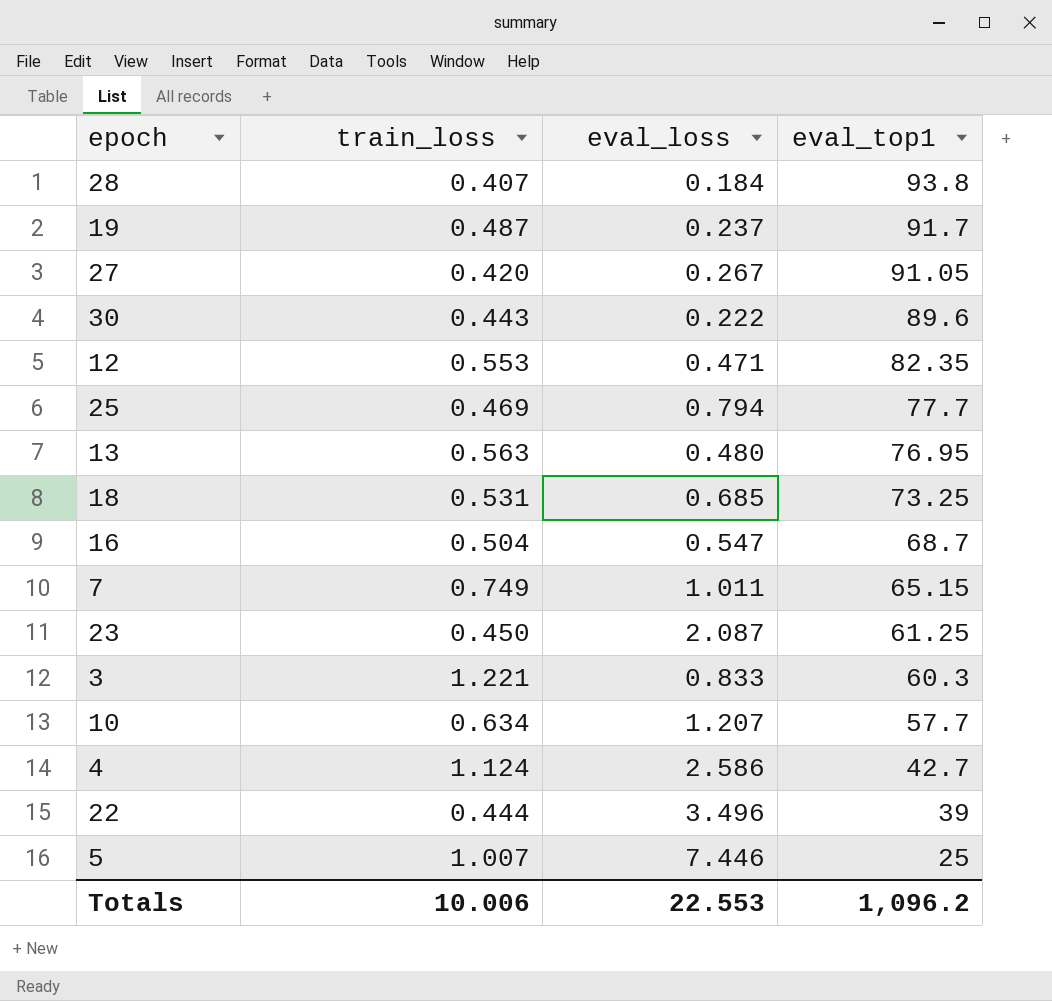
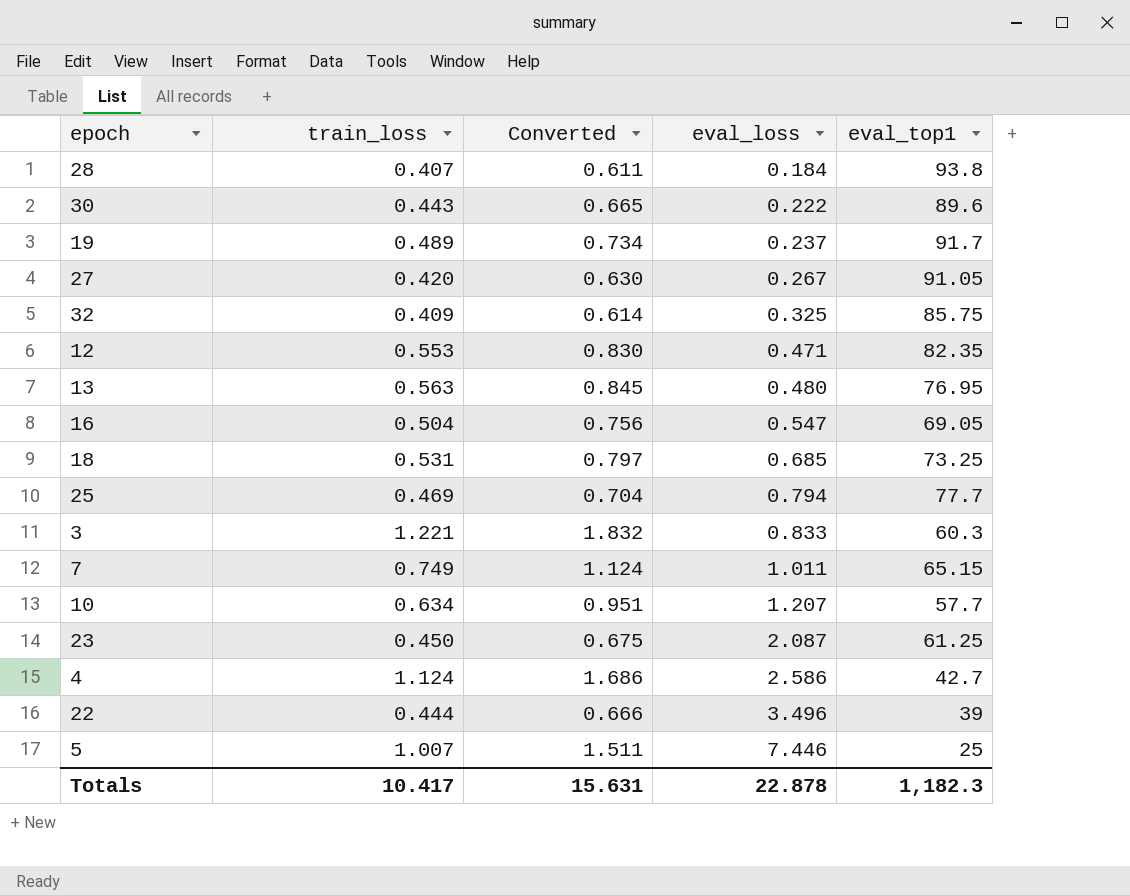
row order: eval_top1 descending -> eval_loss ascending
column Converted | formula: none -> [train_loss] * 1.5
19 | train_loss: 0.487 -> 0.489
row 32: none -> 0.409 | 0.614 | 0.325 | 85.75
16 | eval_top1: 68.7 -> 69.05
Totals | train_loss: 10.006 -> 10.417
Totals | eval_loss: 22.553 -> 22.878
Totals | eval_top1: 1,096.2 -> 1,182.3

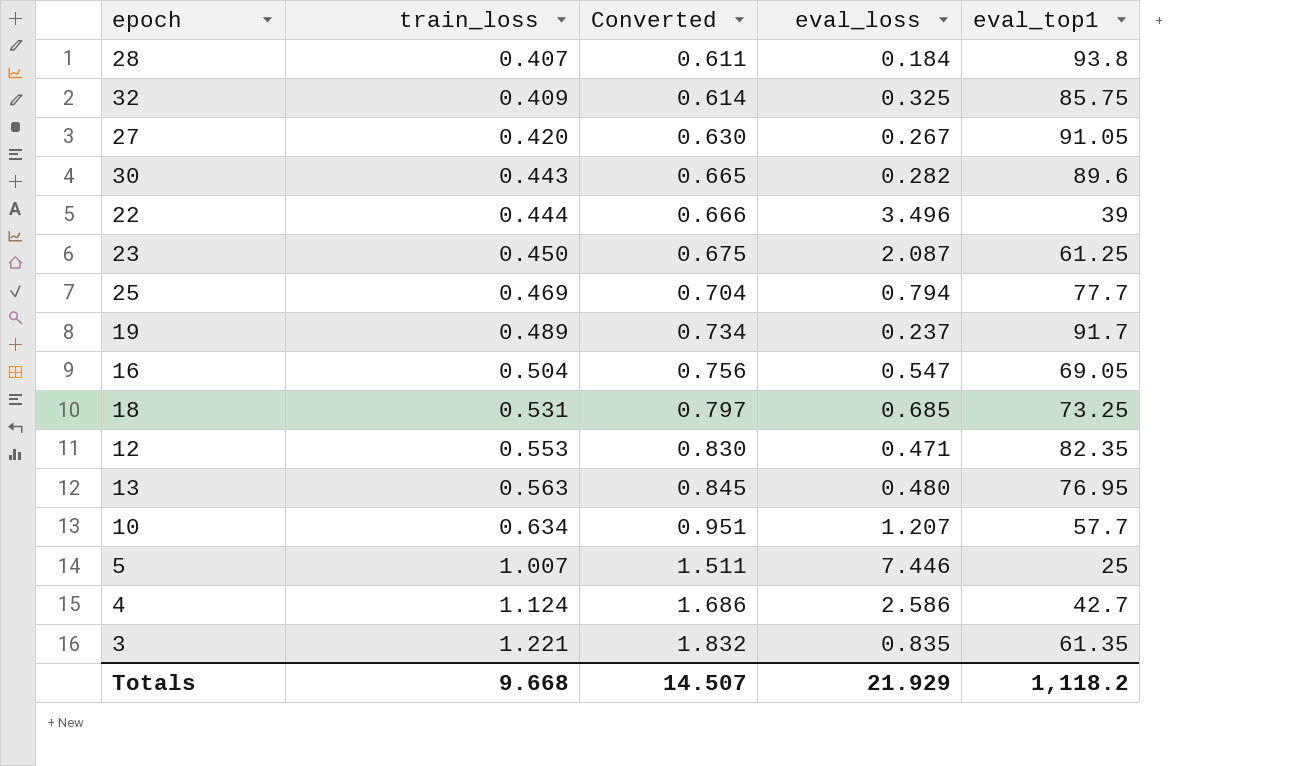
row order: eval_loss ascending -> train_loss ascending
row 7: 0.749 | 1.124 | 1.011 | 65.15 -> none
30 | eval_loss: 0.222 -> 0.282
3 | eval_loss: 0.833 -> 0.835
3 | eval_top1: 60.3 -> 61.35
Totals | train_loss: 10.417 -> 9.668
Totals | Converted: 15.631 -> 14.507
Totals | eval_loss: 22.878 -> 21.929
Totals | eval_top1: 1,182.3 -> 1,118.2

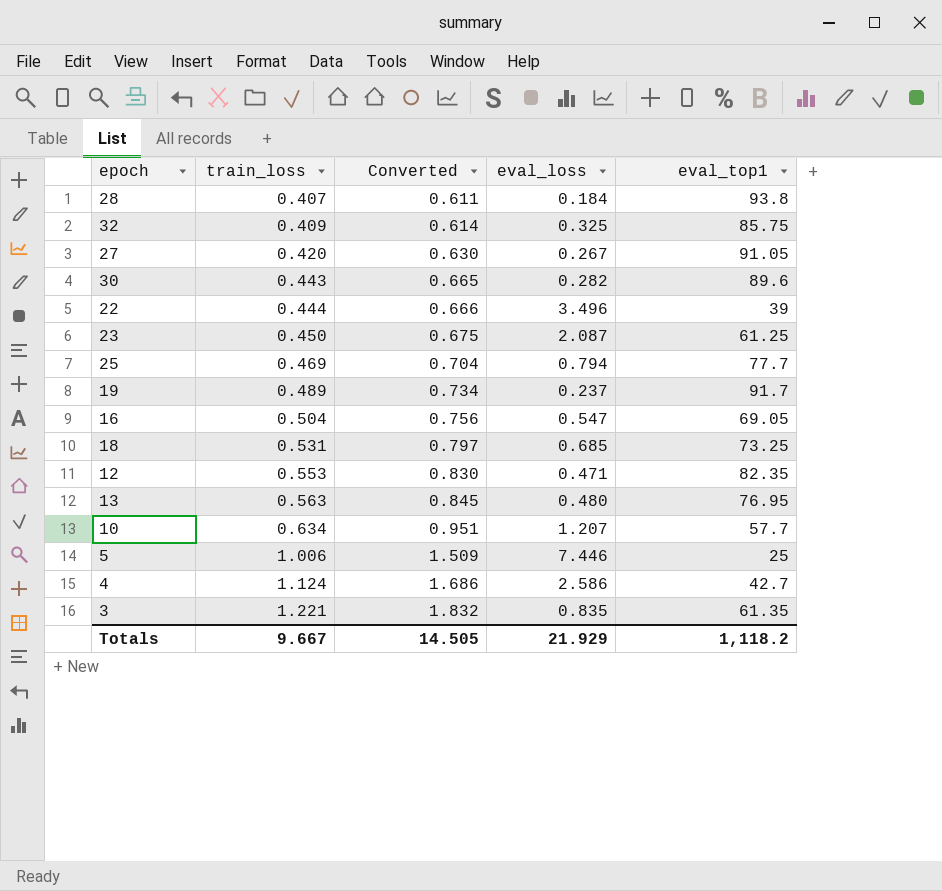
5 | train_loss: 1.007 -> 1.006
5 | Converted: 1.511 -> 1.509
Totals | train_loss: 9.668 -> 9.667
Totals | Converted: 14.507 -> 14.505

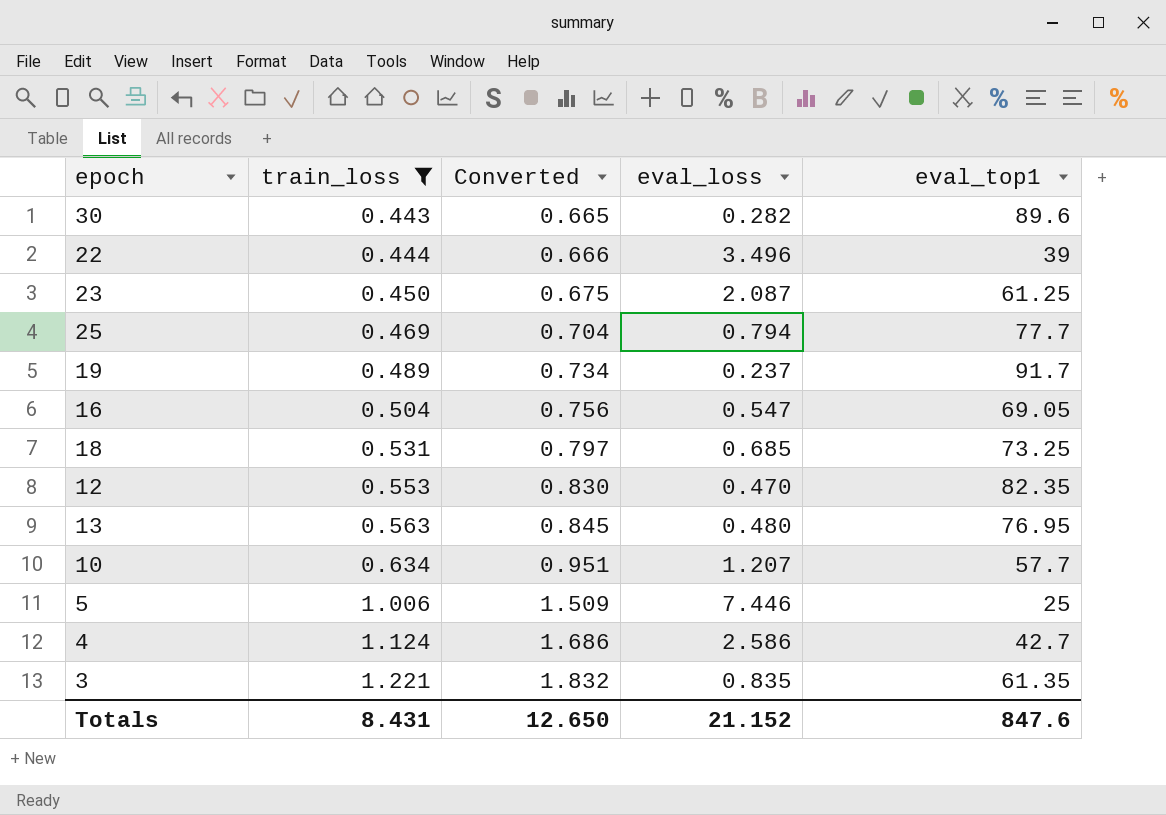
filter: none -> train_loss >= 0.443
12 | eval_loss: 0.471 -> 0.470
Totals | train_loss: 9.667 -> 8.431
Totals | Converted: 14.505 -> 12.650
Totals | eval_loss: 21.929 -> 21.152
Totals | eval_top1: 1,118.2 -> 847.6

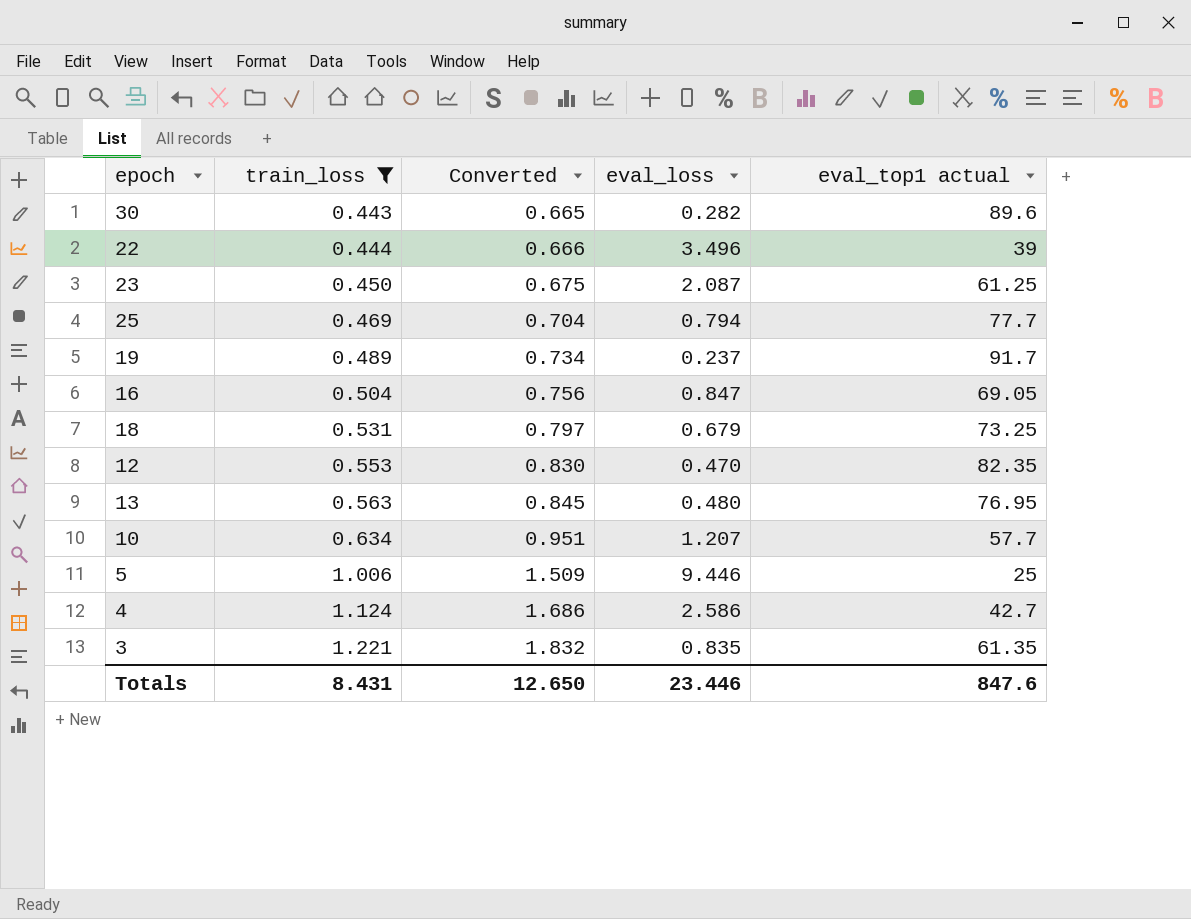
column name: eval_top1 -> eval_top1 actual
16 | eval_loss: 0.547 -> 0.847
18 | eval_loss: 0.685 -> 0.679
5 | eval_loss: 7.446 -> 9.446
Totals | eval_loss: 21.152 -> 23.446

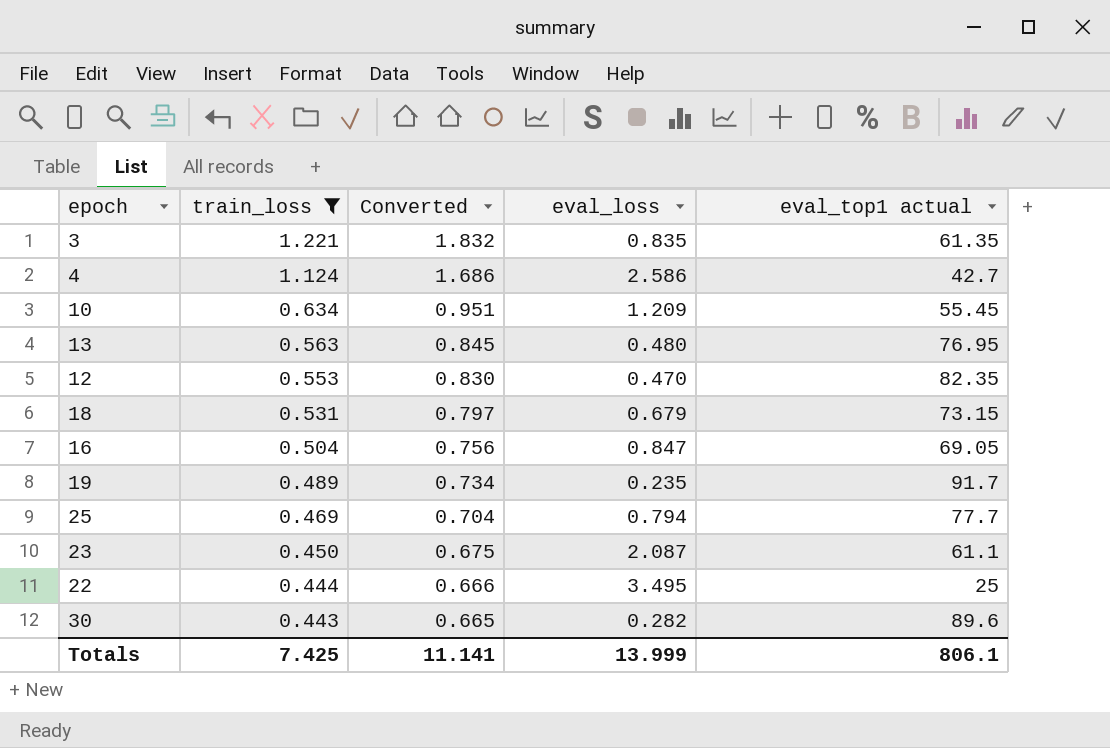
row order: train_loss ascending -> train_loss descending
row 5: 1.006 | 1.509 | 9.446 | 25 -> none
10 | eval_loss: 1.207 -> 1.209
10 | eval_top1 actual: 57.7 -> 55.45
18 | eval_top1 actual: 73.25 -> 73.15
19 | eval_loss: 0.237 -> 0.235
23 | eval_top1 actual: 61.25 -> 61.1
22 | eval_loss: 3.496 -> 3.495
22 | eval_top1 actual: 39 -> 25
Totals | train_loss: 8.431 -> 7.425
Totals | Converted: 12.650 -> 11.141
Totals | eval_loss: 23.446 -> 13.999
Totals | eval_top1 actual: 847.6 -> 806.1

